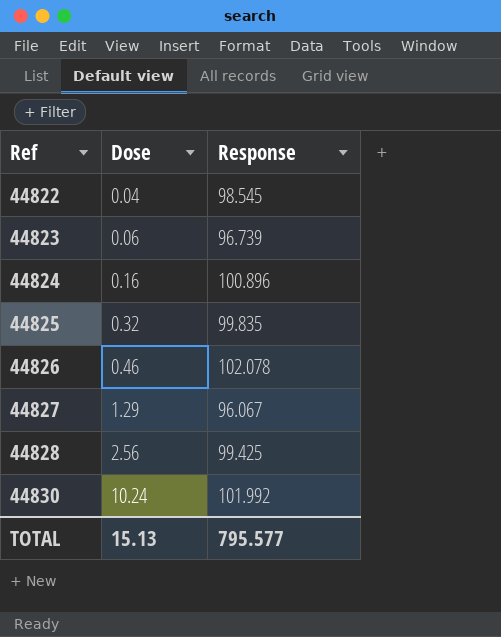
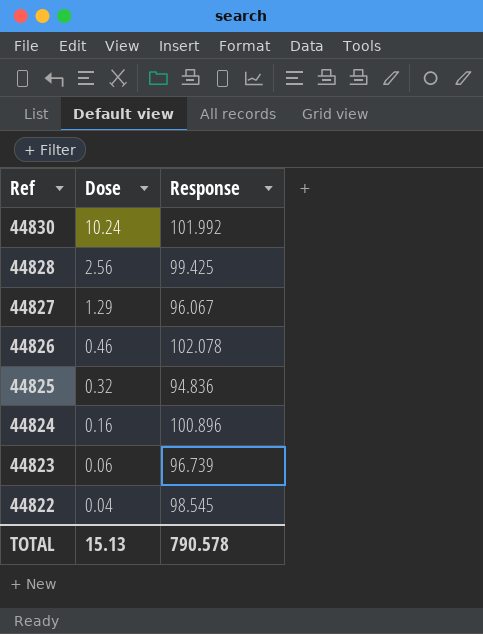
row order: Ref ascending -> Ref descending
44825 | Response: 99.835 -> 94.836
TOTAL | Response: 795.577 -> 790.578

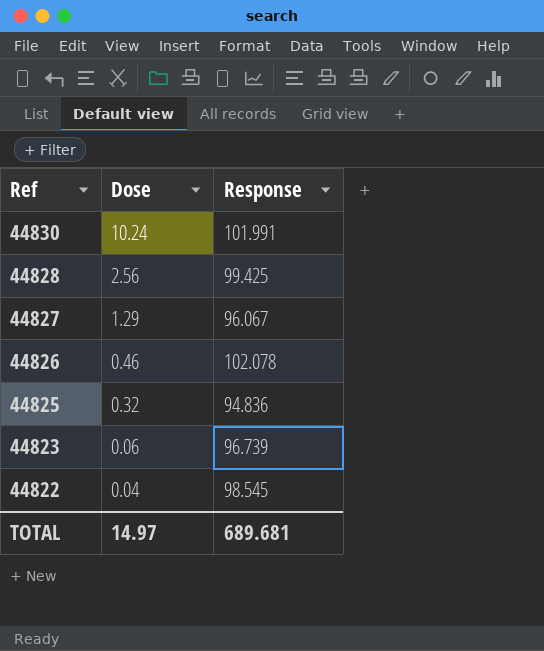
row 44824: 0.16 | 100.896 -> none
44830 | Response: 101.992 -> 101.991
TOTAL | Dose: 15.13 -> 14.97
TOTAL | Response: 790.578 -> 689.681

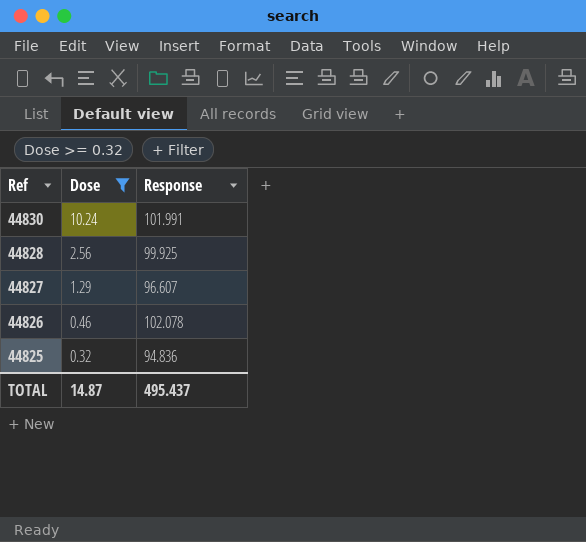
filter: none -> Dose >= 0.32
44828 | Response: 99.425 -> 99.925
44827 | Response: 96.067 -> 96.607
TOTAL | Dose: 14.97 -> 14.87
TOTAL | Response: 689.681 -> 495.437

